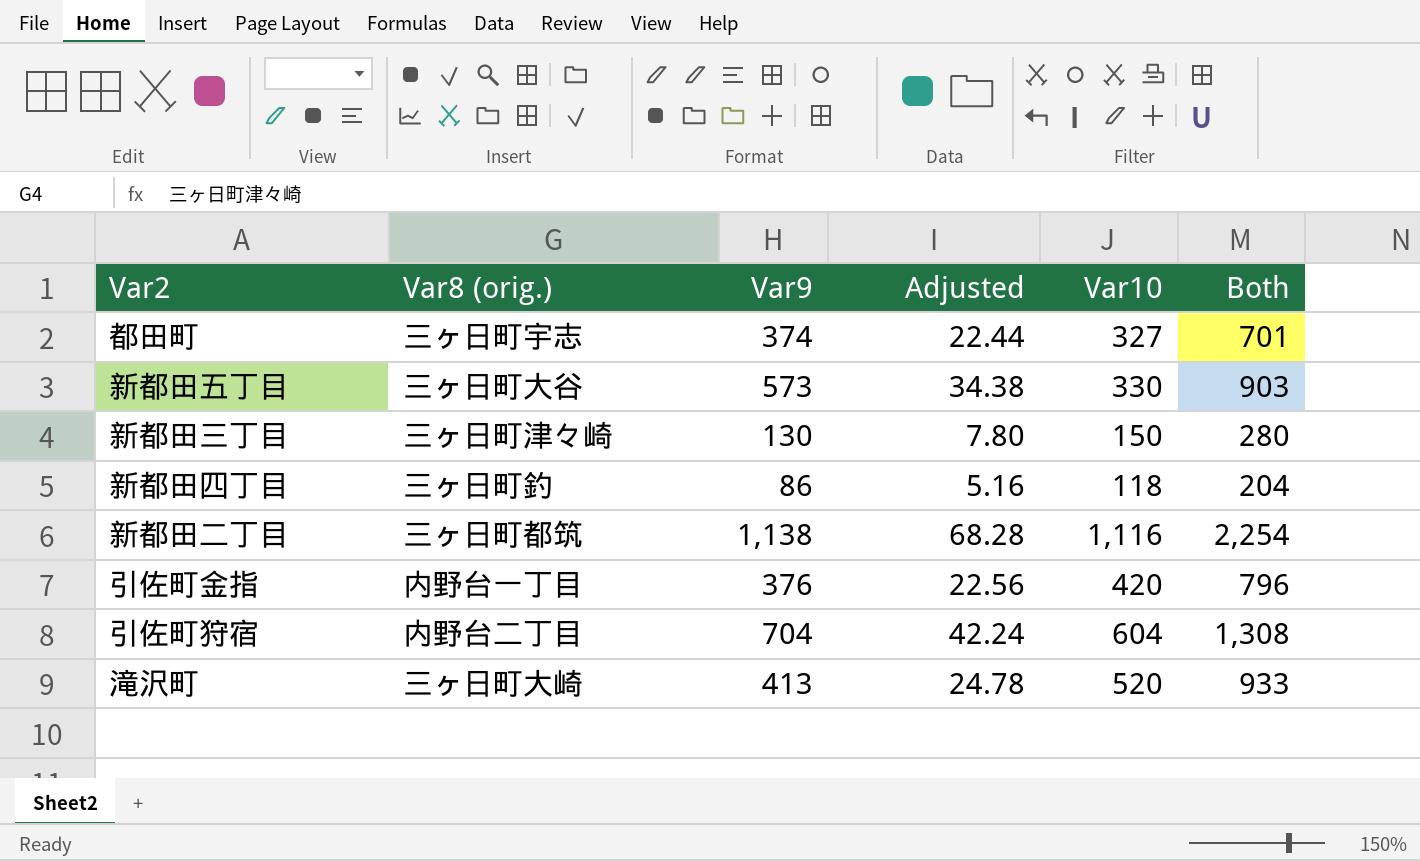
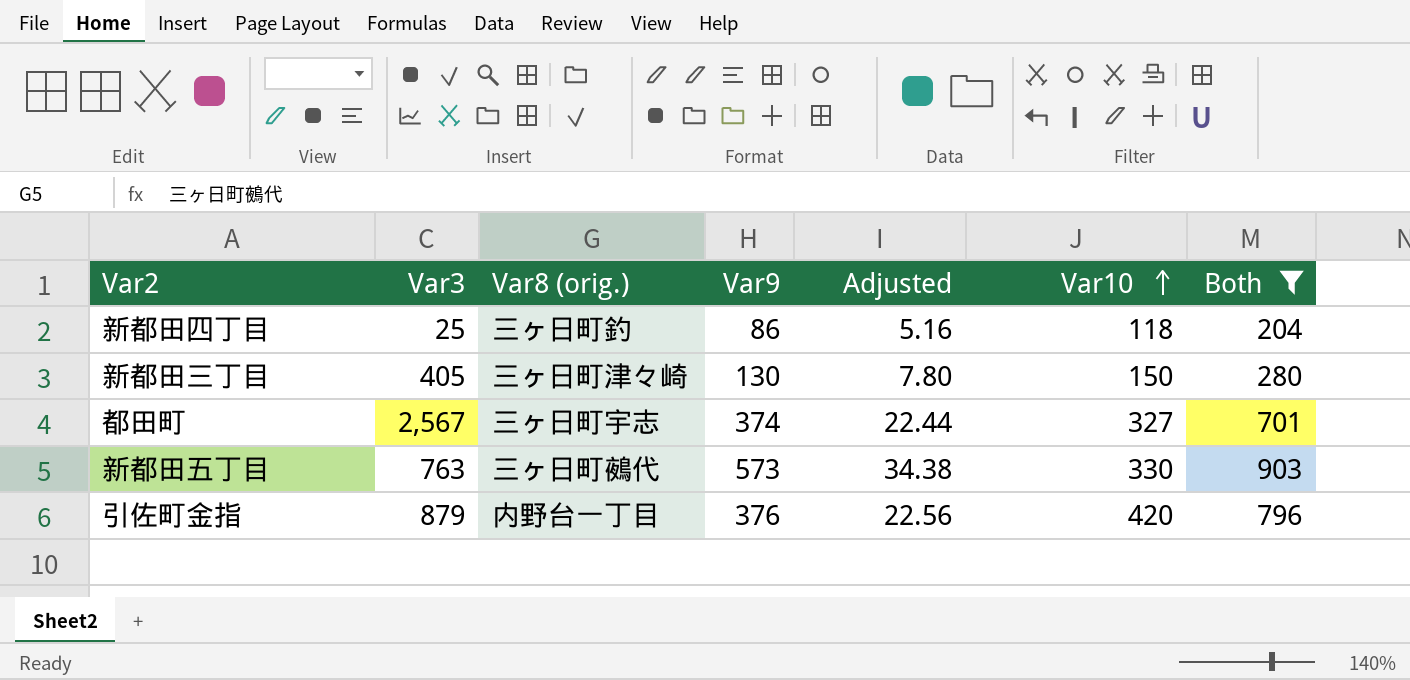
filter: none -> Both <= 903
row order: none -> Var10 ascending
column Var3 | position: none -> 2
新都田五丁目 | Var8 (orig.): 三ヶ日町大谷 -> 三ヶ日町鵺代

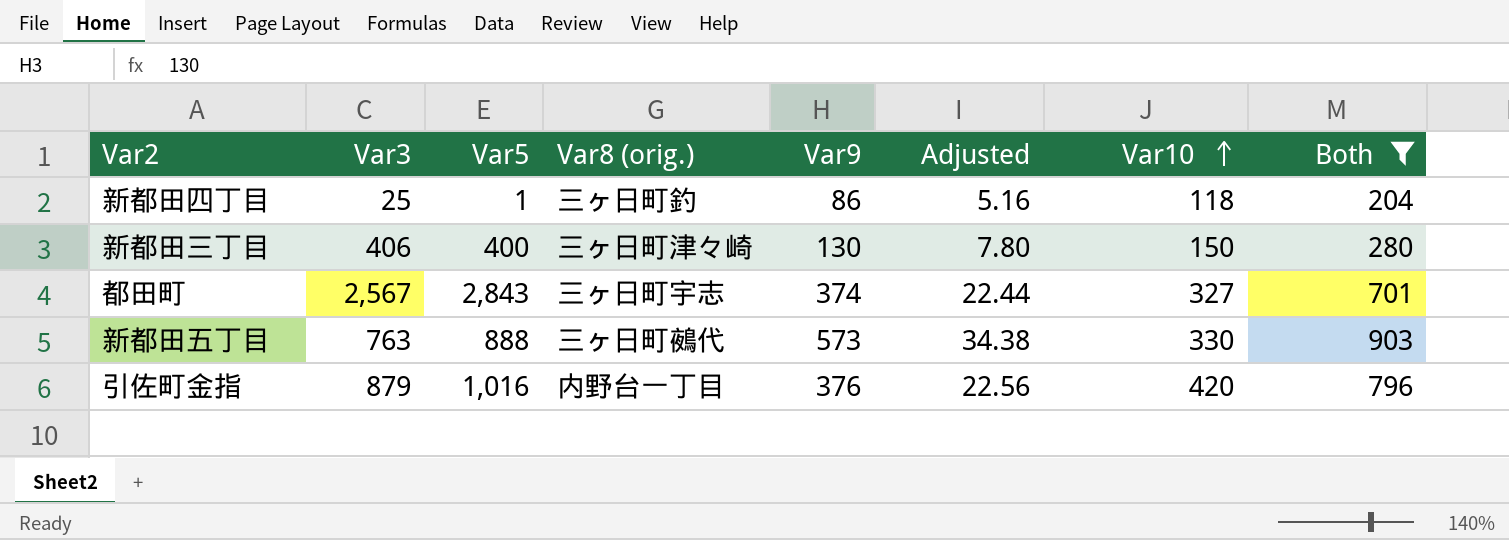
column Var5 | position: none -> 3
新都田三丁目 | Var3: 405 -> 406

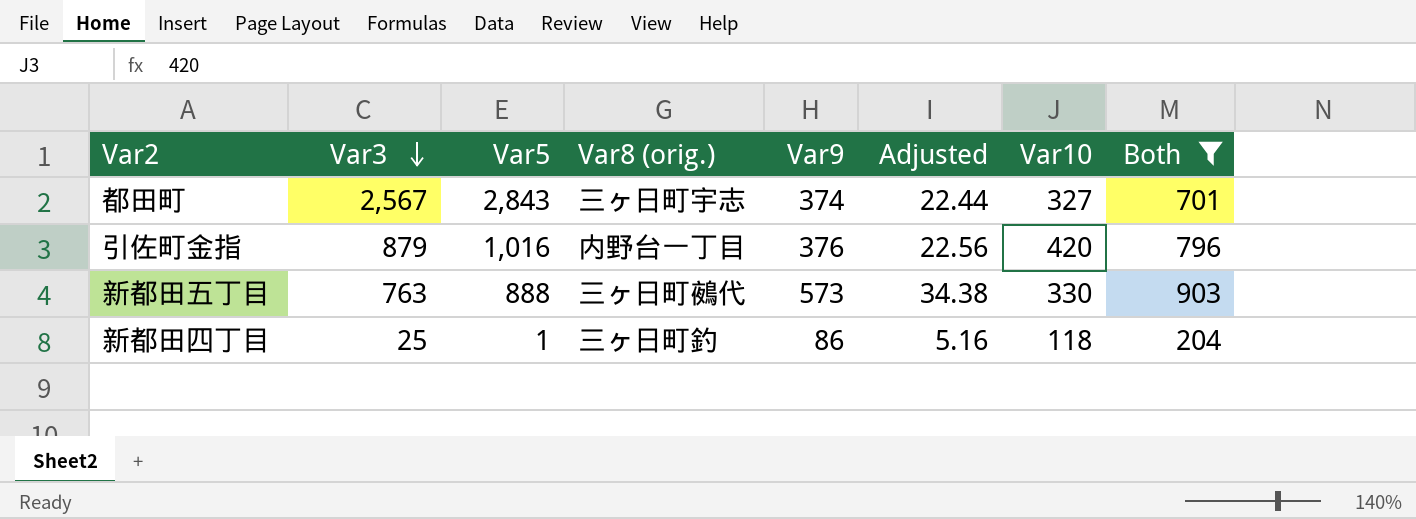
row order: Var10 ascending -> Var3 descending
row 新都田三丁目: 406 | 400 | 三ヶ日町津々崎 | 130 | 7.80 | 150 | 280 -> none

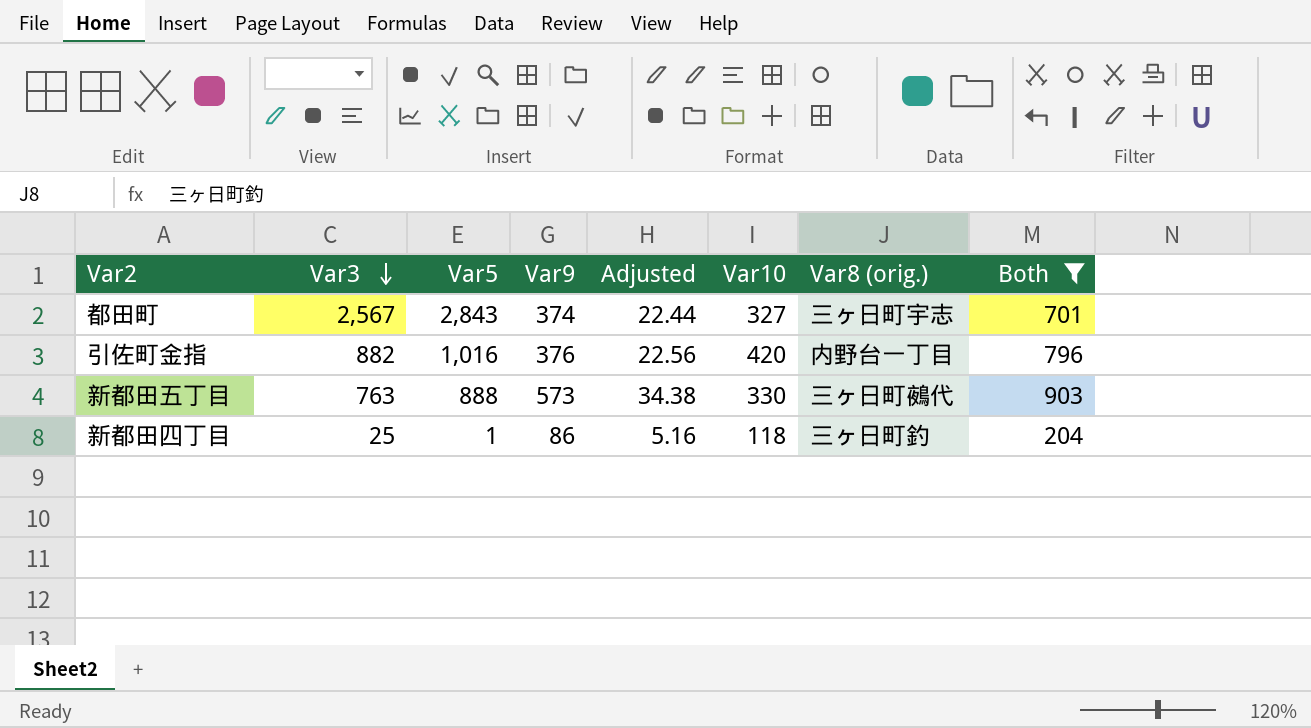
column Var8 (orig.) | position: 4 -> 7
引佐町金指 | Var3: 879 -> 882

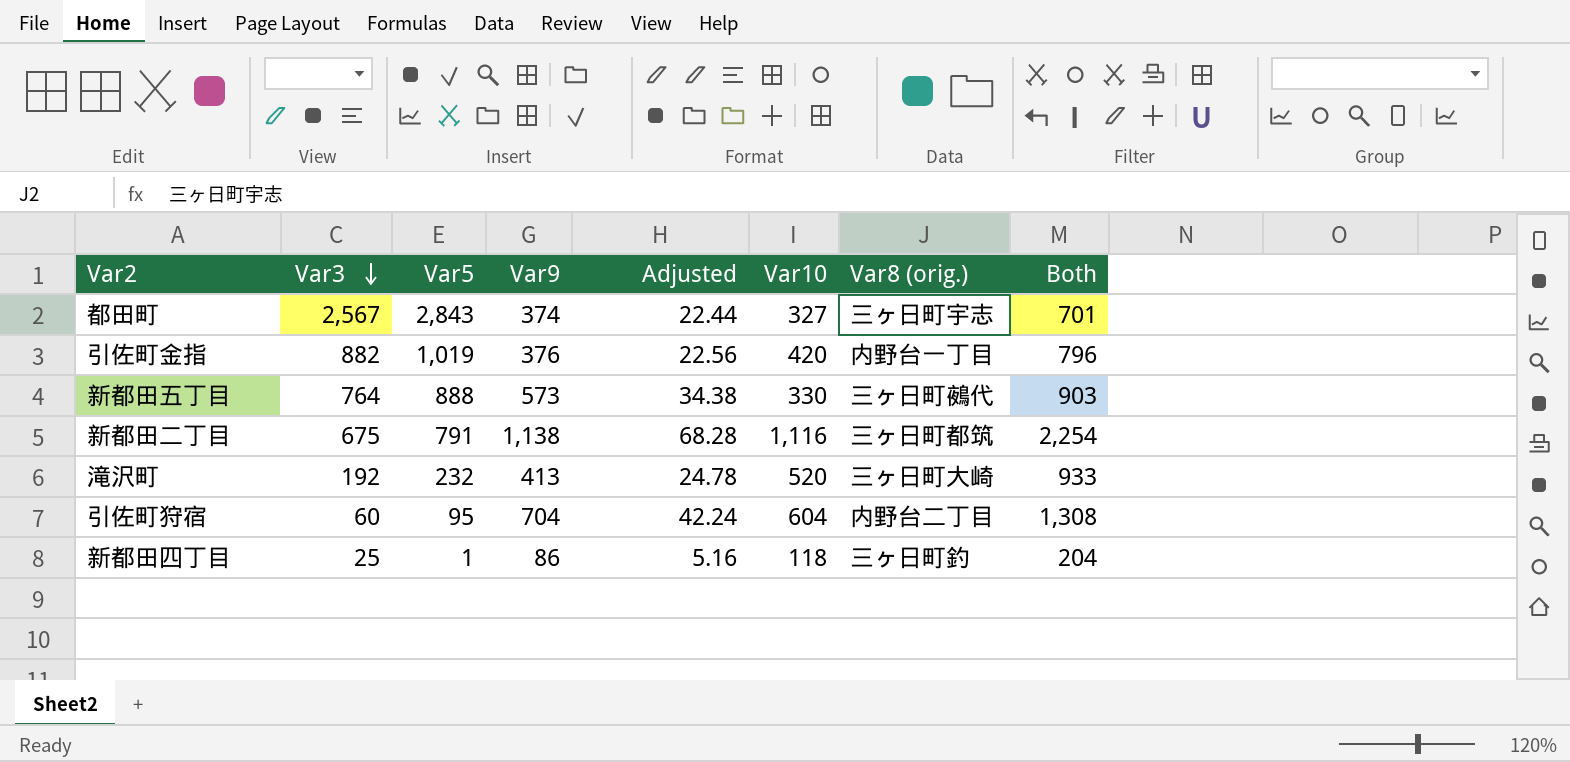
filter: Both <= 903 -> none
引佐町金指 | Var5: 1,016 -> 1,019
新都田五丁目 | Var3: 763 -> 764

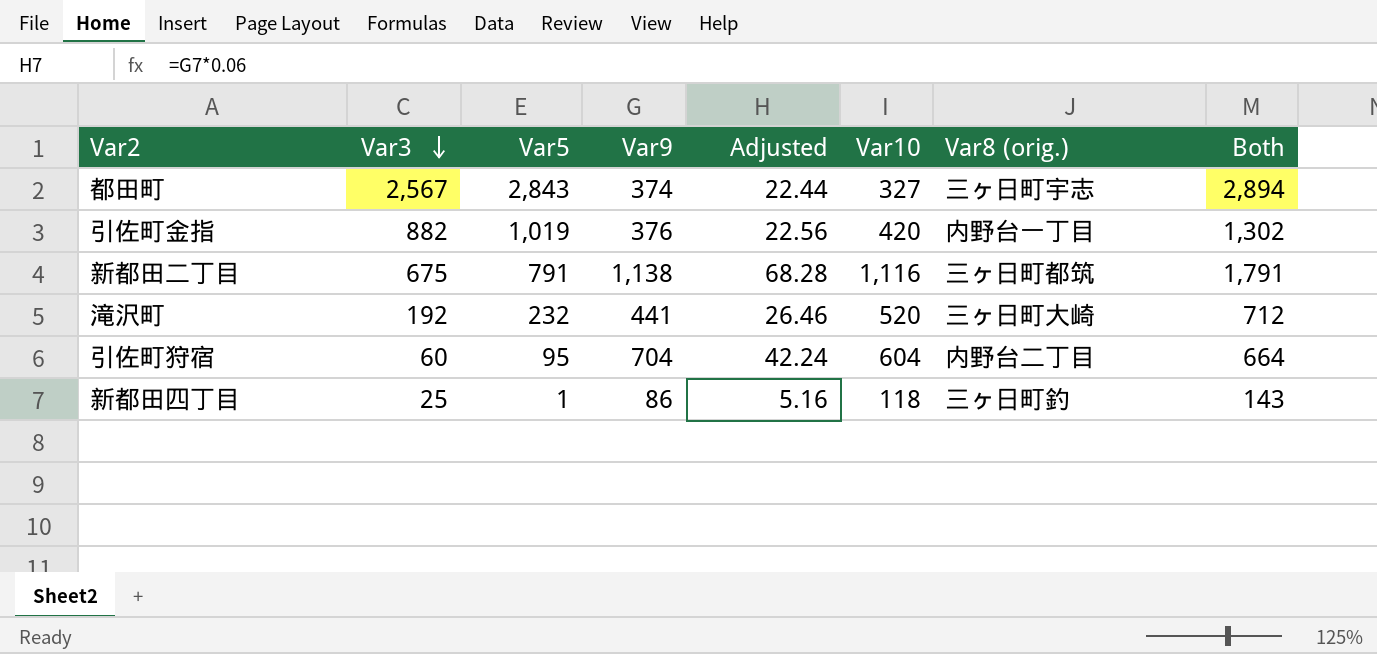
column Both | formula: [Var9] + [Var10] -> [Var3] + [Var10]
row 新都田五丁目: 764 | 888 | 573 | 34.38 | 330 | 三ヶ日町鵺代 | 903 -> none
滝沢町 | Var9: 413 -> 441
滝沢町 | Adjusted: 24.78 -> 26.46

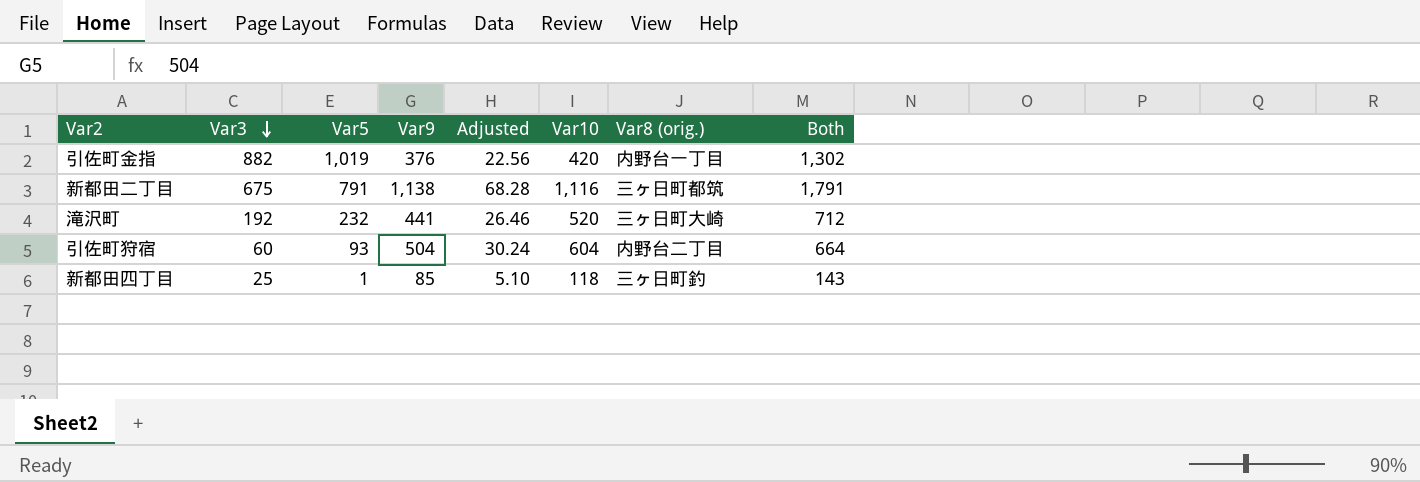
row 都田町: 2,567 | 2,843 | 374 | 22.44 | 327 | 三ヶ日町宇志 | 2,894 -> none
引佐町狩宿 | Var5: 95 -> 93
引佐町狩宿 | Var9: 704 -> 504
引佐町狩宿 | Adjusted: 42.24 -> 30.24
新都田四丁目 | Var9: 86 -> 85
新都田四丁目 | Adjusted: 5.16 -> 5.10

